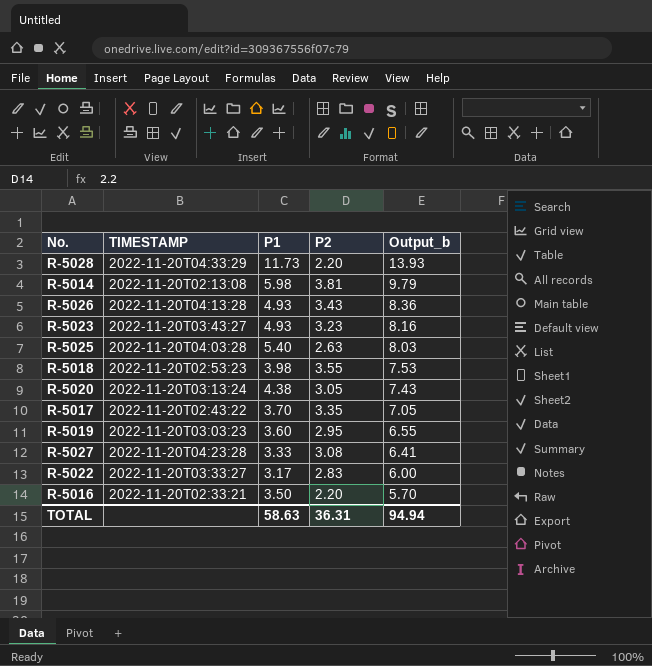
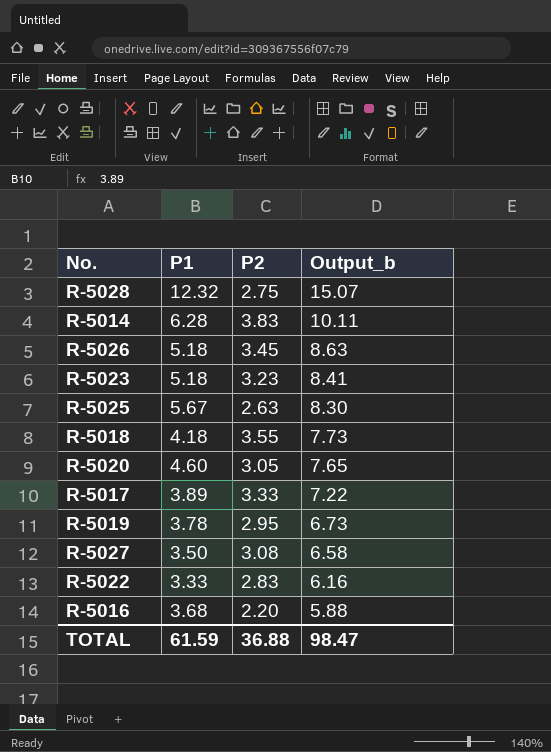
column TIMESTAMP | position: 2 -> none
R-5028 | P1: 11.73 -> 12.32
R-5028 | P2: 2.20 -> 2.75
R-5028 | Output_b: 13.93 -> 15.07
R-5014 | P1: 5.98 -> 6.28
R-5014 | P2: 3.81 -> 3.83
R-5014 | Output_b: 9.79 -> 10.11
R-5026 | P1: 4.93 -> 5.18
R-5026 | P2: 3.43 -> 3.45
R-5026 | Output_b: 8.36 -> 8.63
R-5023 | P1: 4.93 -> 5.18
R-5023 | Output_b: 8.16 -> 8.41
R-5025 | P1: 5.40 -> 5.67
R-5025 | Output_b: 8.03 -> 8.30
R-5018 | P1: 3.98 -> 4.18
R-5018 | Output_b: 7.53 -> 7.73
R-5020 | P1: 4.38 -> 4.60
R-5020 | Output_b: 7.43 -> 7.65
R-5017 | P1: 3.70 -> 3.89
R-5017 | P2: 3.35 -> 3.33
R-5017 | Output_b: 7.05 -> 7.22
R-5019 | P1: 3.60 -> 3.78
R-5019 | Output_b: 6.55 -> 6.73
R-5027 | P1: 3.33 -> 3.50
R-5027 | Output_b: 6.41 -> 6.58
R-5022 | P1: 3.17 -> 3.33
R-5022 | Output_b: 6.00 -> 6.16
R-5016 | P1: 3.50 -> 3.68
R-5016 | Output_b: 5.70 -> 5.88
TOTAL | P1: 58.63 -> 61.59
TOTAL | P2: 36.31 -> 36.88
TOTAL | Output_b: 94.94 -> 98.47

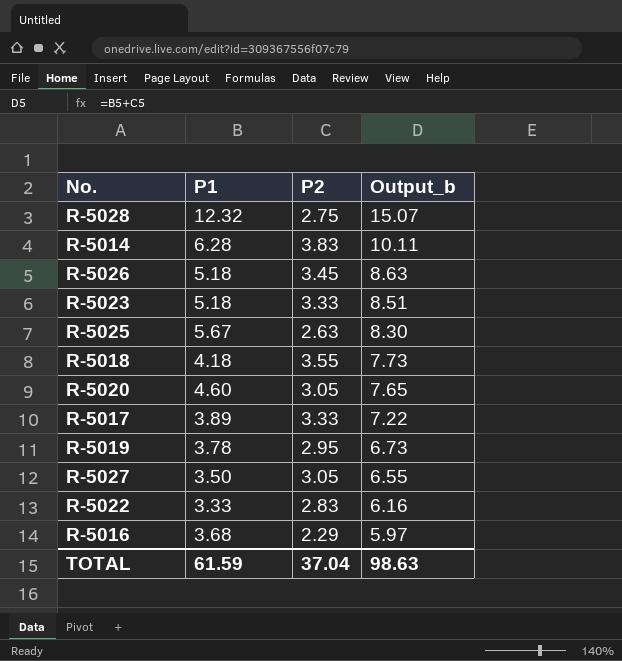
R-5023 | P2: 3.23 -> 3.33
R-5023 | Output_b: 8.41 -> 8.51
R-5027 | P2: 3.08 -> 3.05
R-5027 | Output_b: 6.58 -> 6.55
R-5016 | P2: 2.20 -> 2.29
R-5016 | Output_b: 5.88 -> 5.97
TOTAL | P2: 36.88 -> 37.04
TOTAL | Output_b: 98.47 -> 98.63

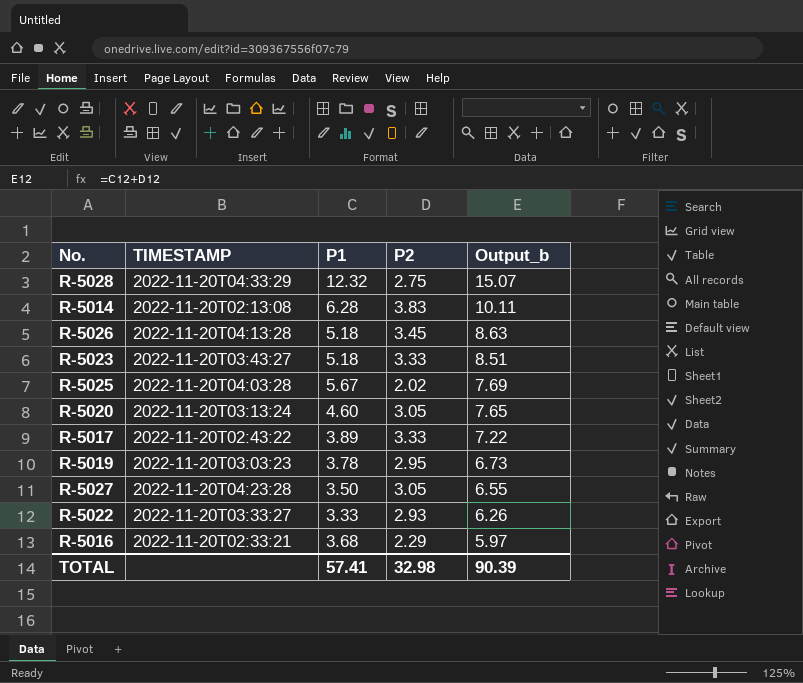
column TIMESTAMP | position: none -> 2
row R-5018: 4.18 | 3.55 | 7.73 -> none
R-5025 | P2: 2.63 -> 2.02
R-5025 | Output_b: 8.30 -> 7.69
R-5022 | P2: 2.83 -> 2.93
R-5022 | Output_b: 6.16 -> 6.26
TOTAL | P1: 61.59 -> 57.41
TOTAL | P2: 37.04 -> 32.98
TOTAL | Output_b: 98.63 -> 90.39

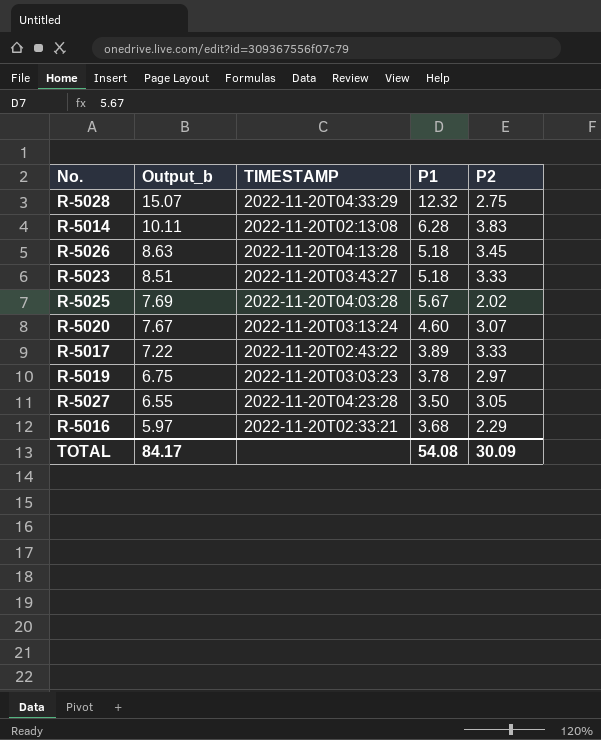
column Output_b | position: 5 -> 2
row R-5022: 2022-11-20T03:33:27 | 3.33 | 2.93 | 6.26 -> none
R-5020 | Output_b: 7.65 -> 7.67
R-5020 | P2: 3.05 -> 3.07
R-5019 | Output_b: 6.73 -> 6.75
R-5019 | P2: 2.95 -> 2.97
TOTAL | Output_b: 90.39 -> 84.17
TOTAL | P1: 57.41 -> 54.08
TOTAL | P2: 32.98 -> 30.09

